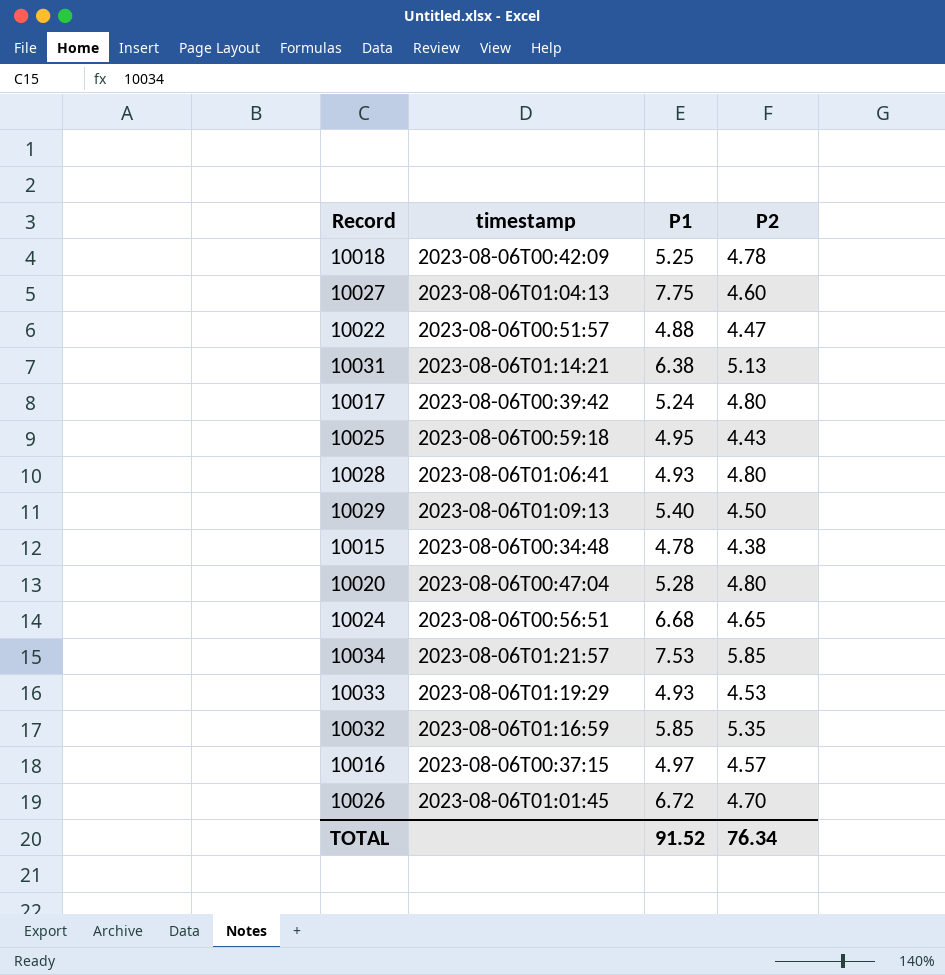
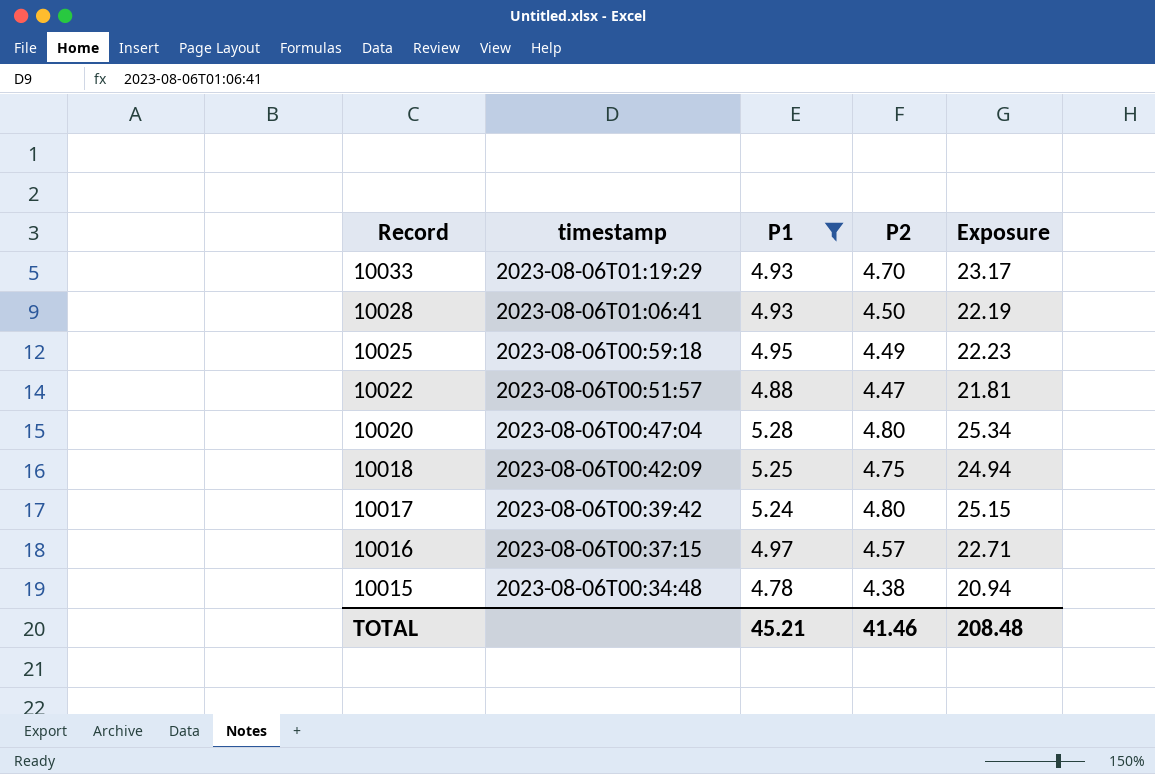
filter: none -> P1 <= 5.28
row order: none -> Record descending
column Exposure | formula: none -> [P1] * [P2]
10033 | P2: 4.53 -> 4.70
10028 | P2: 4.80 -> 4.50
10025 | P2: 4.43 -> 4.49
10018 | P2: 4.78 -> 4.75
TOTAL | P1: 91.52 -> 45.21
TOTAL | P2: 76.34 -> 41.46

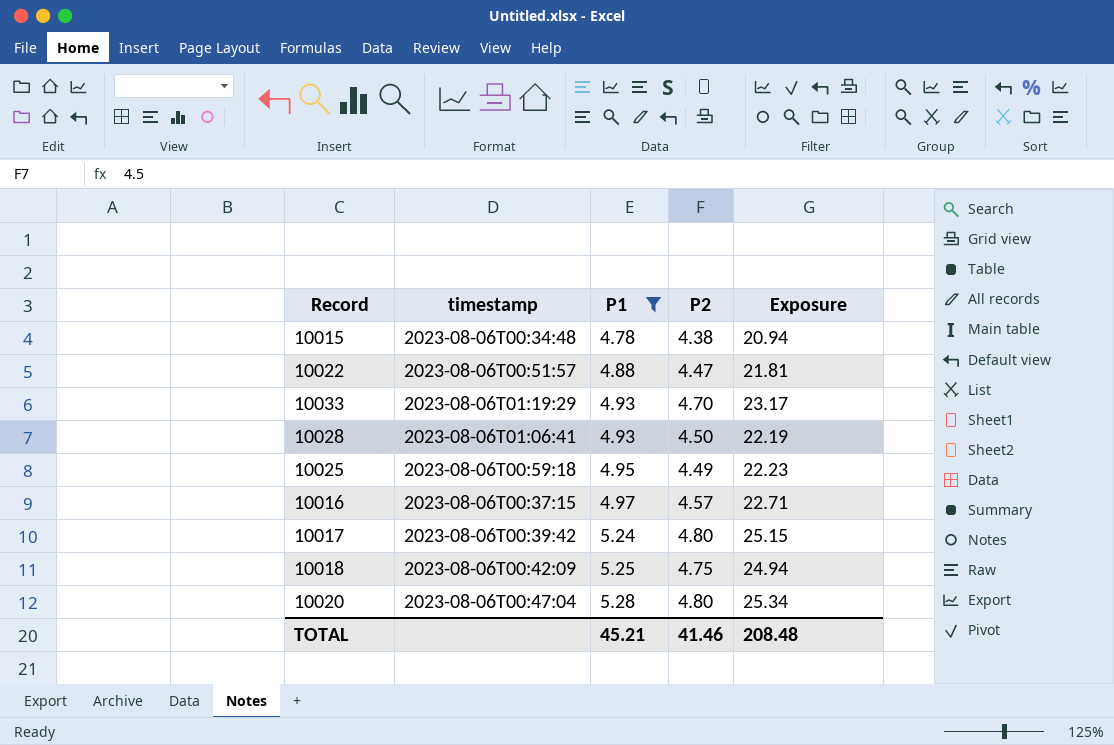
row order: Record descending -> P1 ascending

